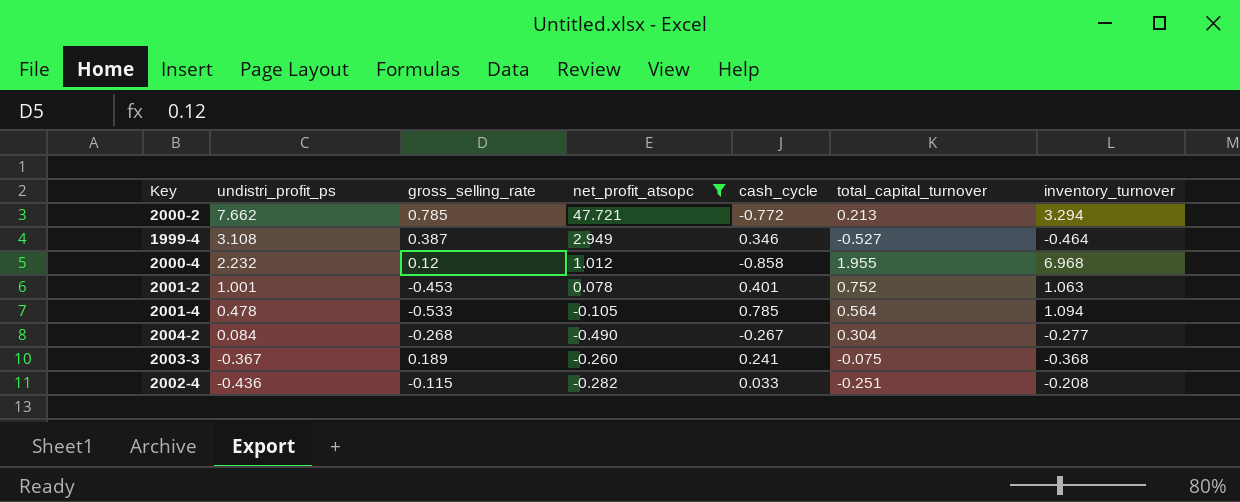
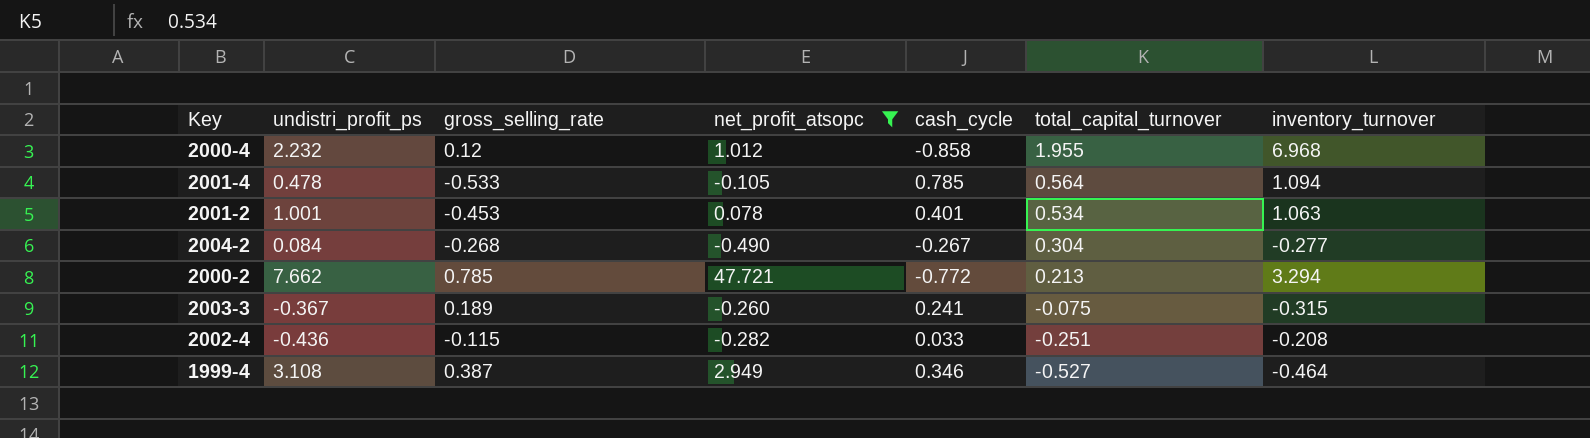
row order: undistri_profit_ps descending -> total_capital_turnover descending
2001-2 | total_capital_turnover: 0.752 -> 0.534
2003-3 | inventory_turnover: -0.368 -> -0.315

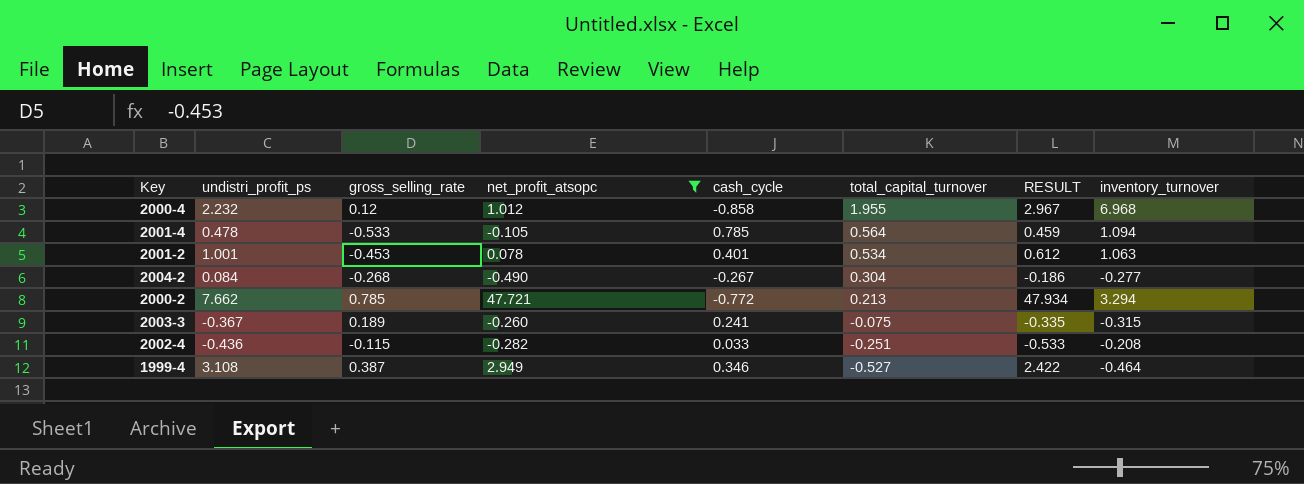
column RESULT | formula: none -> [net_profit_atsopc] + [total_capital_turnover]

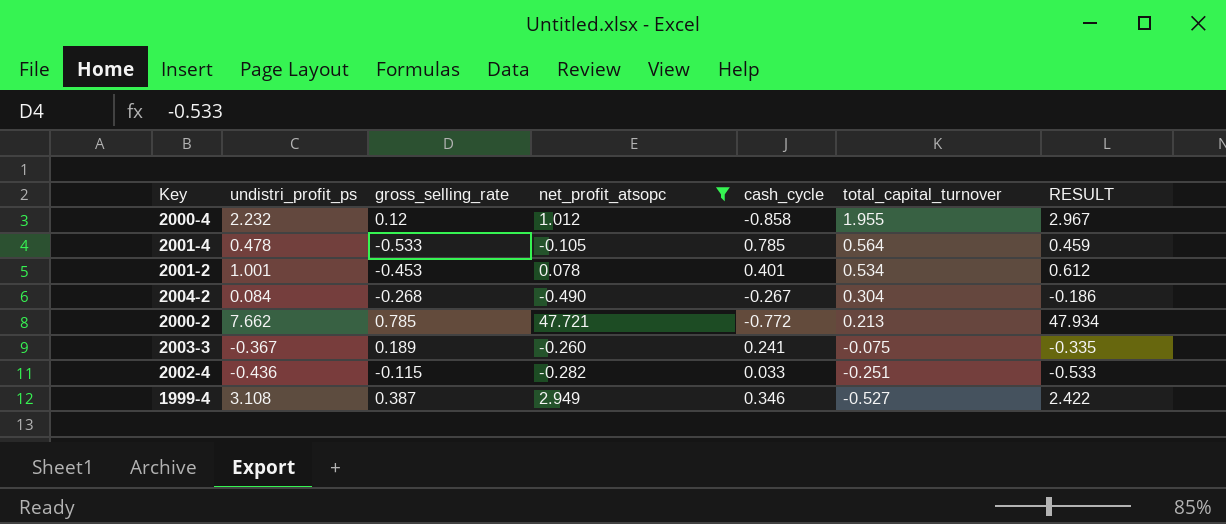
column inventory_turnover | position: 8 -> none

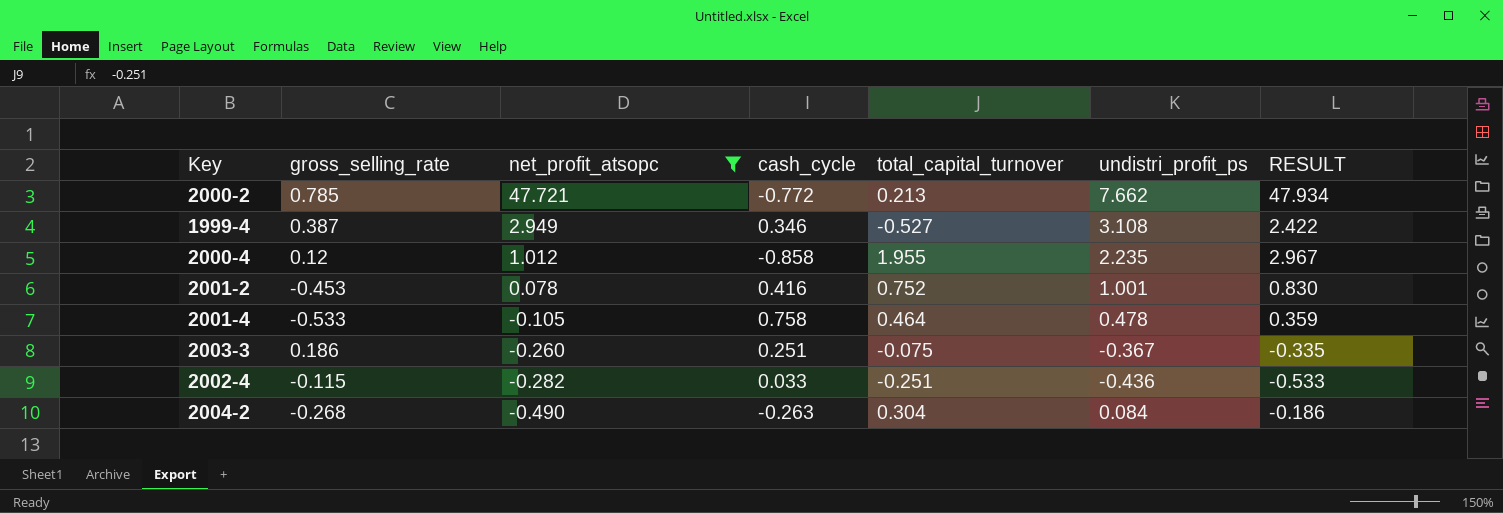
row order: total_capital_turnover descending -> net_profit_atsopc descending
column undistri_profit_ps | position: 2 -> 6
2000-4 | undistri_profit_ps: 2.232 -> 2.235
2001-2 | cash_cycle: 0.401 -> 0.416
2001-2 | total_capital_turnover: 0.534 -> 0.752
2001-2 | RESULT: 0.612 -> 0.830
2001-4 | cash_cycle: 0.785 -> 0.758
2001-4 | total_capital_turnover: 0.564 -> 0.464
2001-4 | RESULT: 0.459 -> 0.359
2003-3 | gross_selling_rate: 0.189 -> 0.186
2003-3 | cash_cycle: 0.241 -> 0.251
2004-2 | cash_cycle: -0.267 -> -0.263

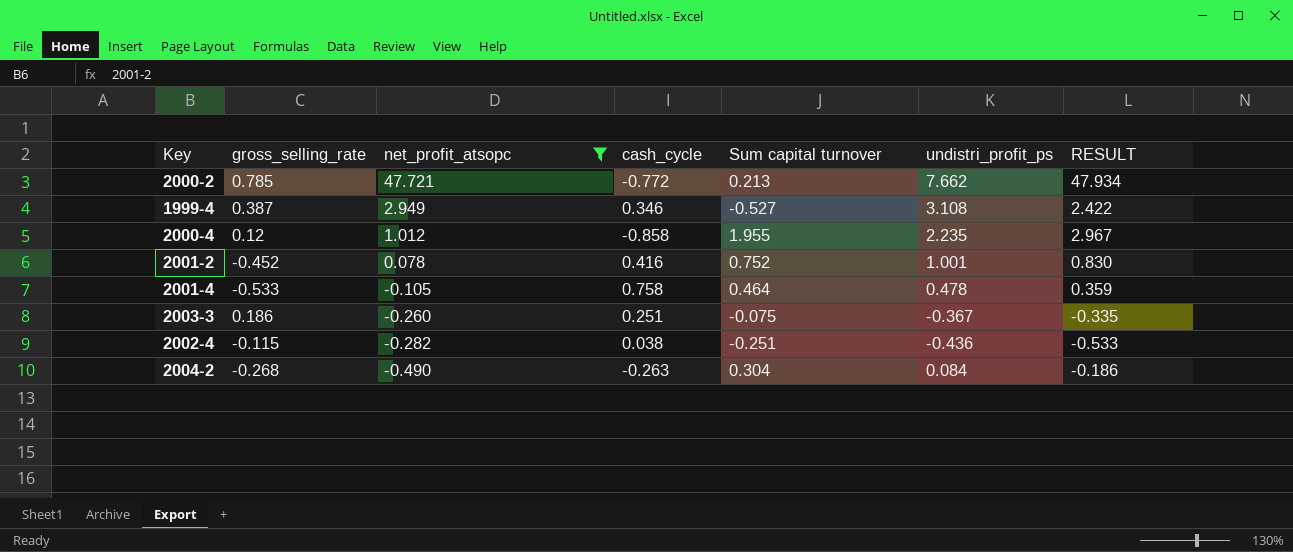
column name: total_capital_turnover -> Sum capital turnover
2001-2 | gross_selling_rate: -0.453 -> -0.452
2002-4 | cash_cycle: 0.033 -> 0.038

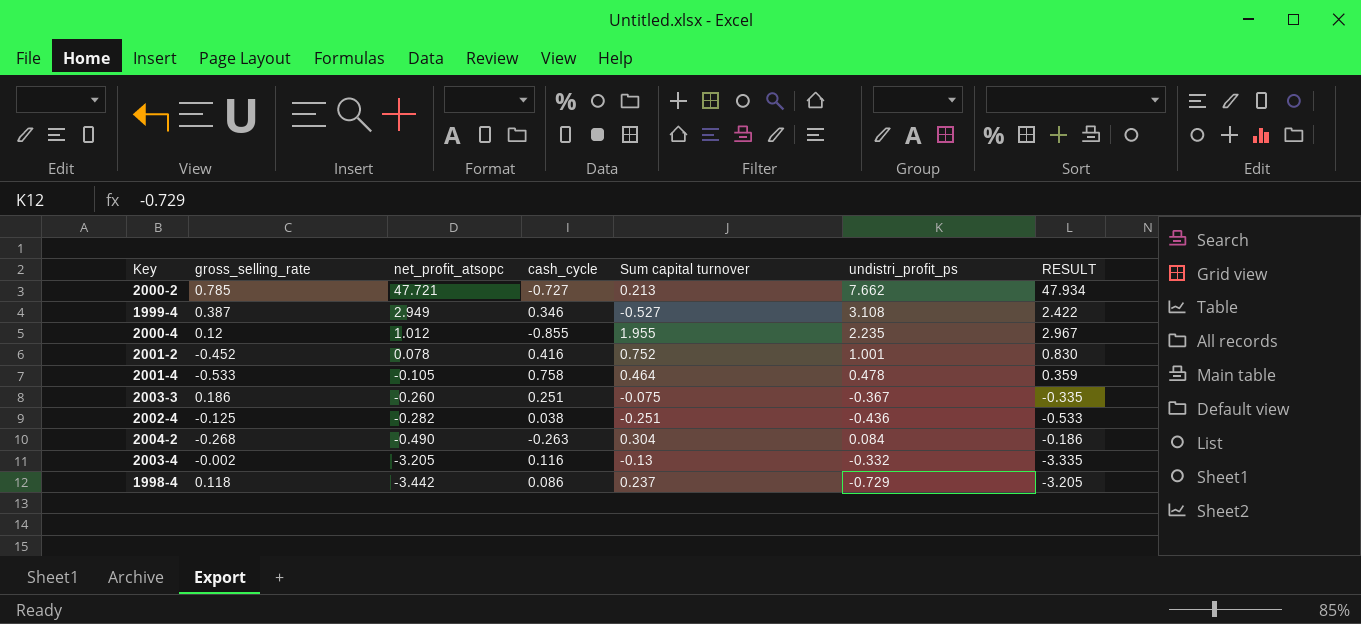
filter: net_profit_atsopc >= -0.490 -> none
2000-2 | cash_cycle: -0.772 -> -0.727
2000-4 | cash_cycle: -0.858 -> -0.855
2002-4 | gross_selling_rate: -0.115 -> -0.125

